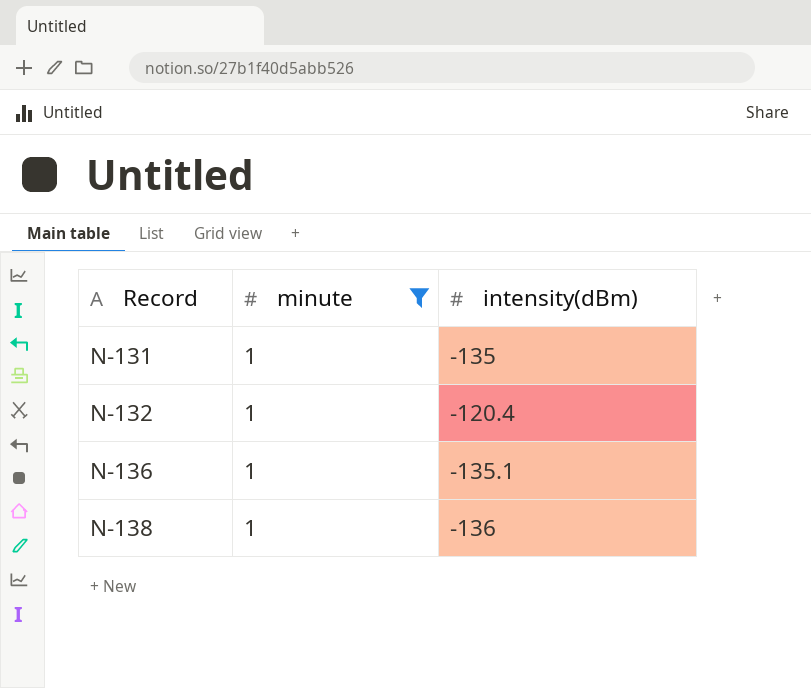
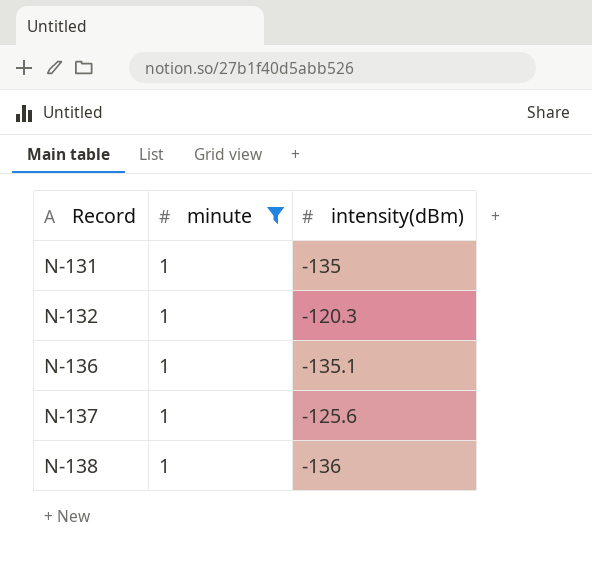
N-132 | intensity(dBm): -120.4 -> -120.3
row N-137: none -> 1 | -125.6

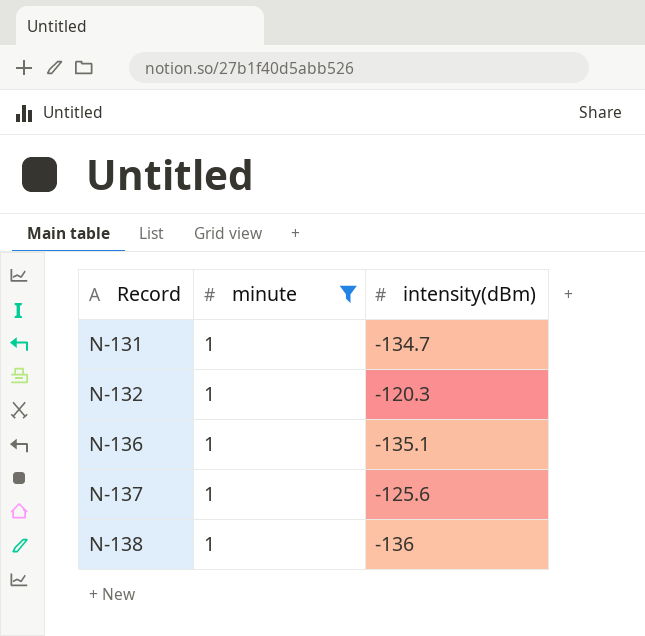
N-131 | intensity(dBm): -135 -> -134.7

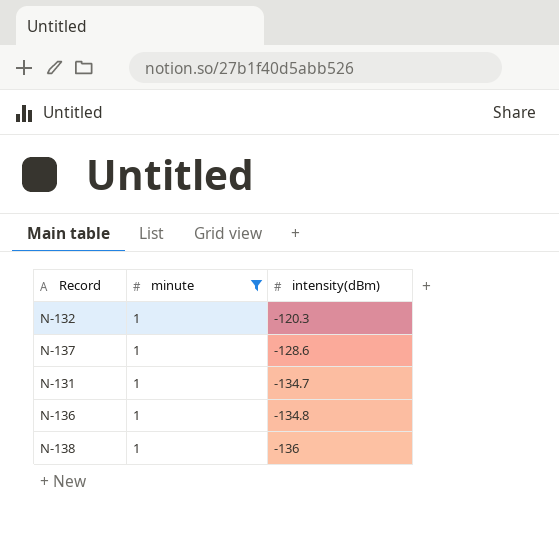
row order: Record ascending -> intensity(dBm) descending
N-137 | intensity(dBm): -125.6 -> -128.6
N-136 | intensity(dBm): -135.1 -> -134.8

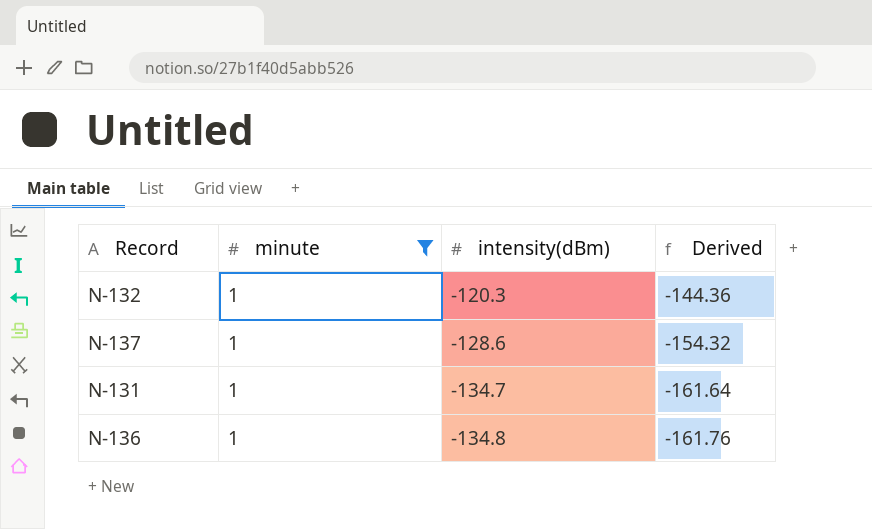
column Derived | formula: none -> [intensity(dBm)] * 1.2
row N-138: 1 | -136 -> none

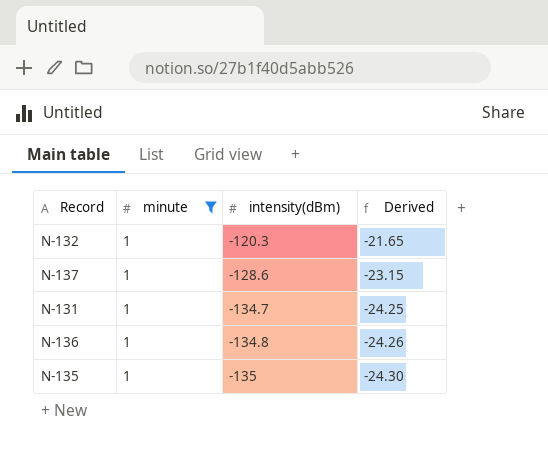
column Derived | formula: [intensity(dBm)] * 1.2 -> [intensity(dBm)] * 0.18
row N-135: none -> 1 | -135 | -24.30

